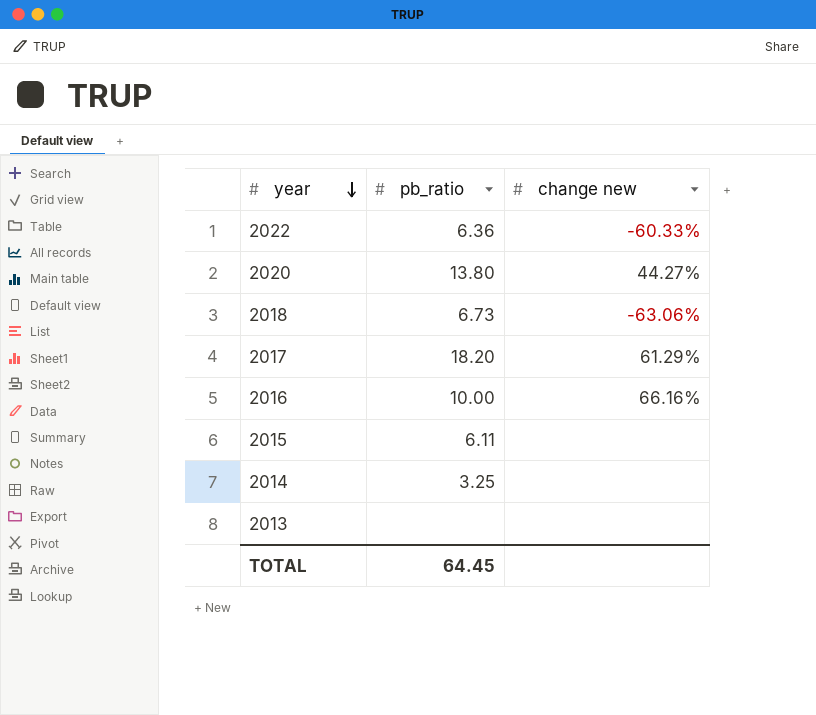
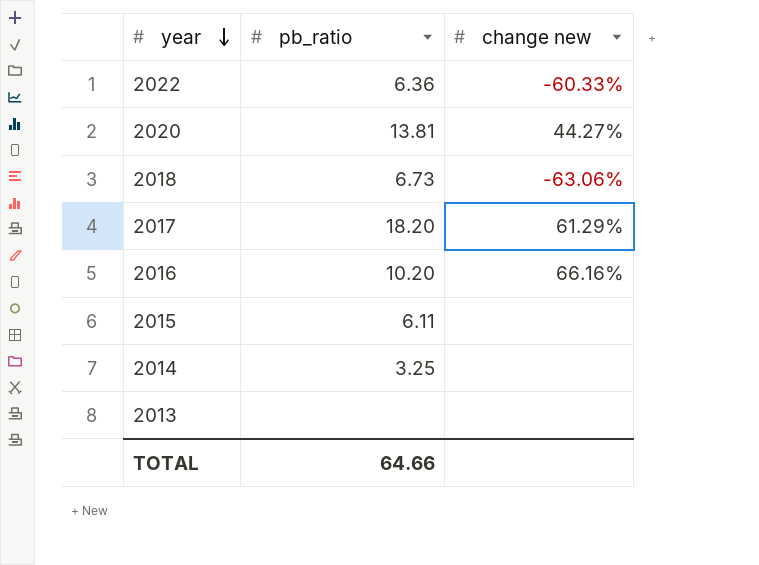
2020 | pb_ratio: 13.80 -> 13.81
2016 | pb_ratio: 10.00 -> 10.20
TOTAL | pb_ratio: 64.45 -> 64.66

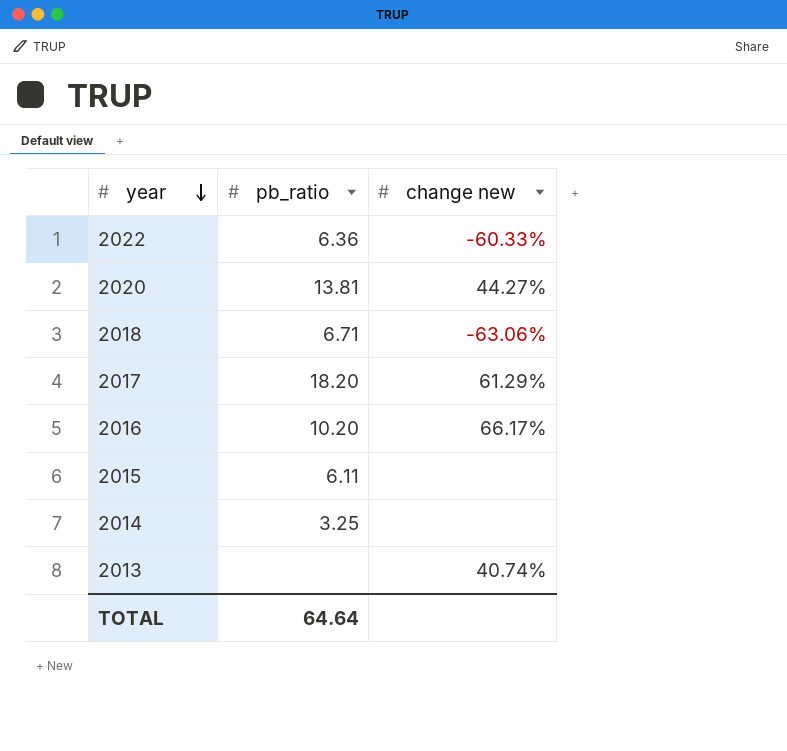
2018 | pb_ratio: 6.73 -> 6.71
2016 | change new: 66.16% -> 66.17%
2013 | change new: none -> 40.74%
TOTAL | pb_ratio: 64.66 -> 64.64

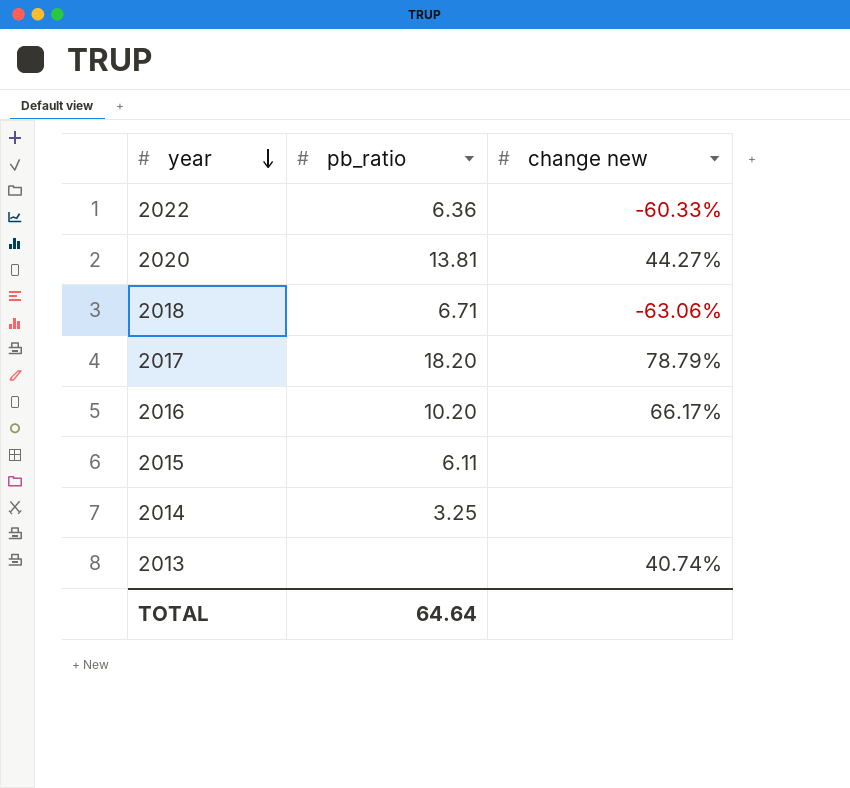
2017 | change new: 61.29% -> 78.79%

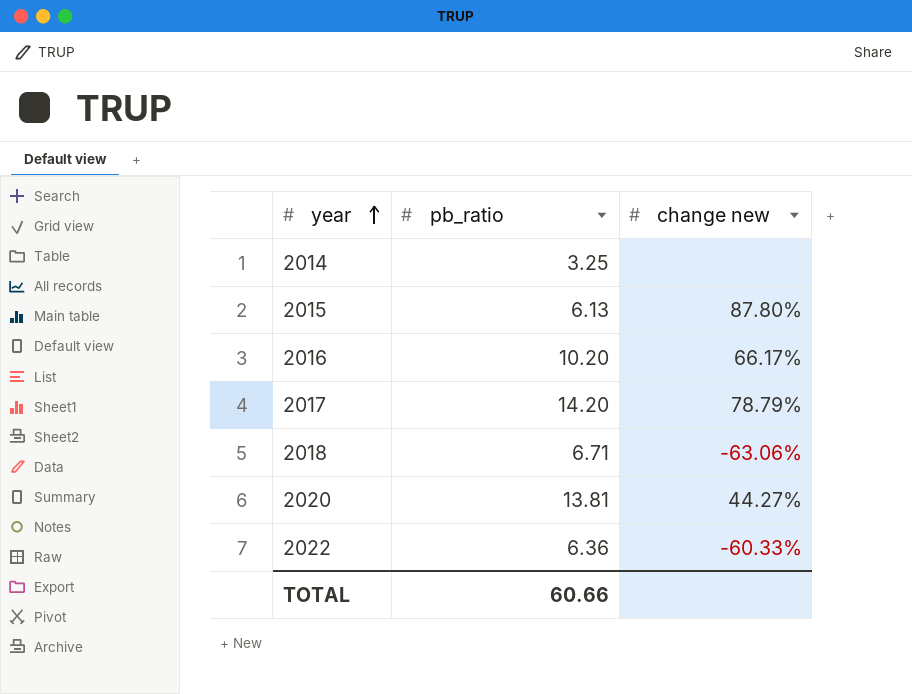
row order: year descending -> year ascending
row 2013: none | 40.74% -> none
2015 | pb_ratio: 6.11 -> 6.13
2015 | change new: none -> 87.80%
2017 | pb_ratio: 18.20 -> 14.20
TOTAL | pb_ratio: 64.64 -> 60.66

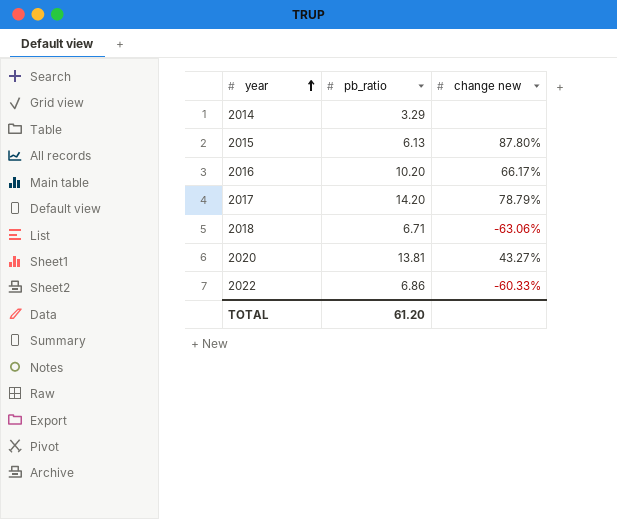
2014 | pb_ratio: 3.25 -> 3.29
2020 | change new: 44.27% -> 43.27%
2022 | pb_ratio: 6.36 -> 6.86
TOTAL | pb_ratio: 60.66 -> 61.20

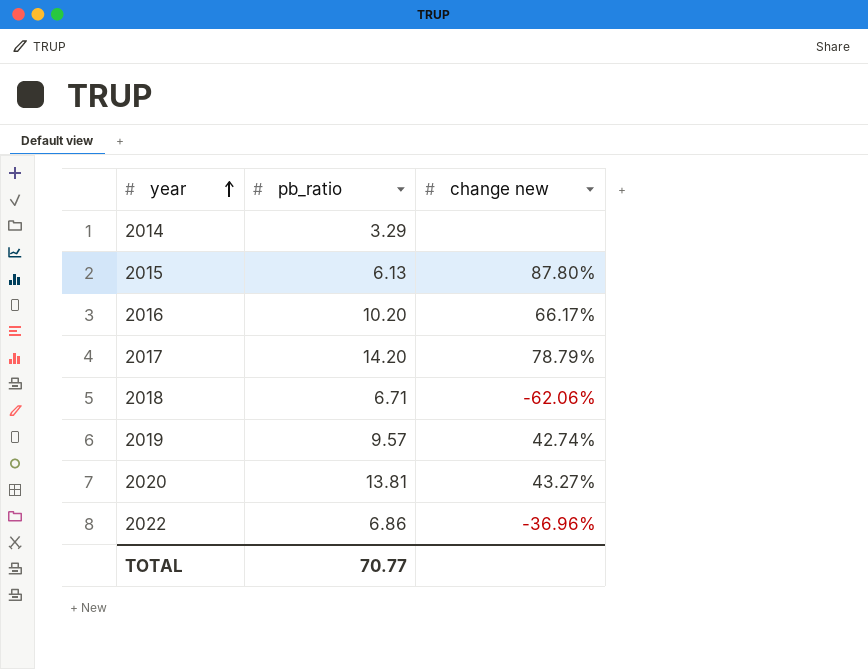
2018 | change new: -63.06% -> -62.06%
row 2019: none -> 9.57 | 42.74%
2022 | change new: -60.33% -> -36.96%
TOTAL | pb_ratio: 61.20 -> 70.77

